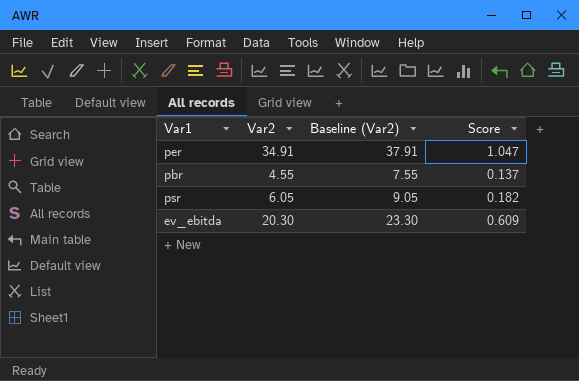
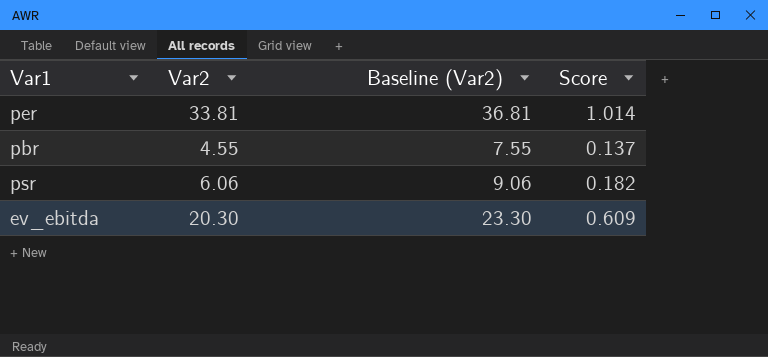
per | Var2: 34.91 -> 33.81
per | Baseline (Var2): 37.91 -> 36.81
per | Score: 1.047 -> 1.014
psr | Var2: 6.05 -> 6.06
psr | Baseline (Var2): 9.05 -> 9.06

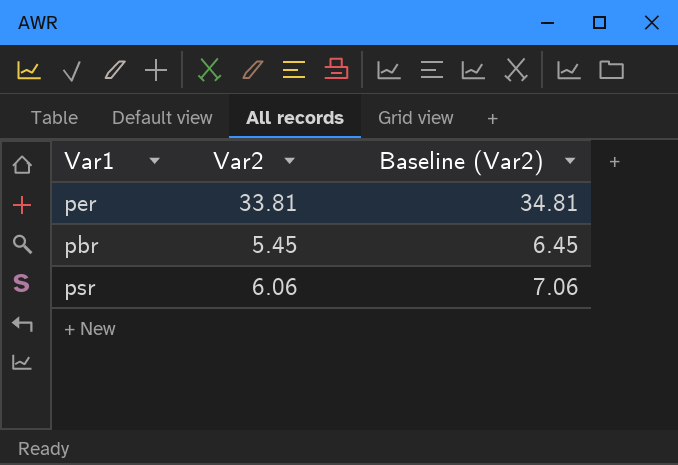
column Score | formula: [Var2] * 0.03 -> none
column Baseline (Var2) | formula: [Var2] + 3 -> [Var2] + 1
row ev_ebitda: 20.30 | 23.30 | 0.609 -> none
pbr | Var2: 4.55 -> 5.45

